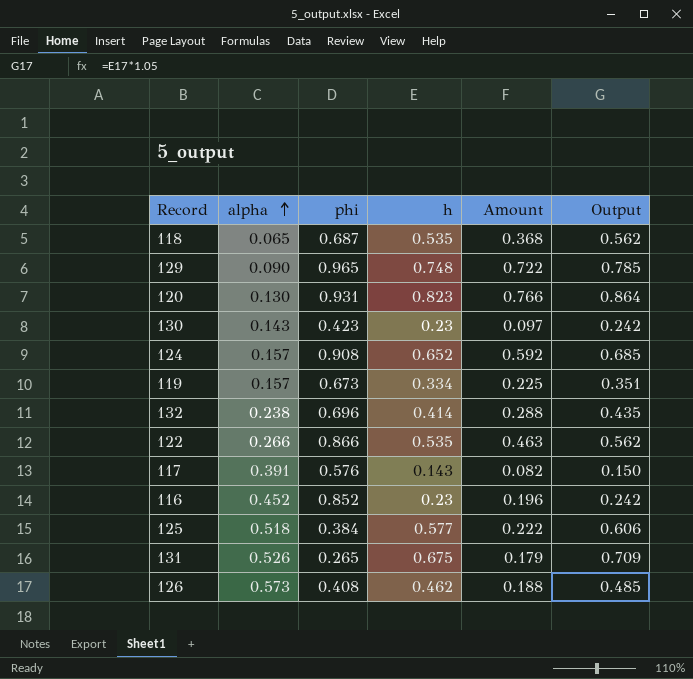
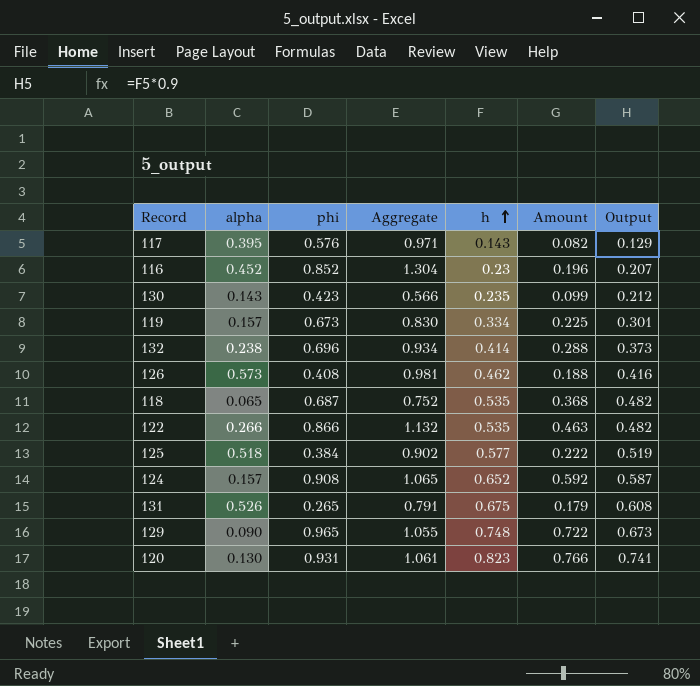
row order: alpha ascending -> h ascending
column Aggregate | formula: none -> [alpha] + [phi]
column Output | formula: [h] * 1.05 -> [h] * 0.9
117 | alpha: 0.391 -> 0.395
130 | h: 0.23 -> 0.235
130 | Amount: 0.097 -> 0.099

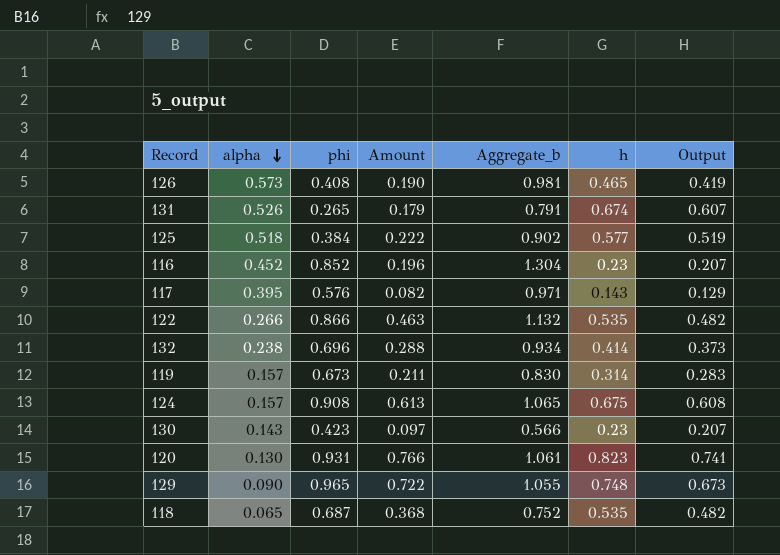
row order: h ascending -> alpha descending
column Amount | position: 6 -> 4
column name: Aggregate -> Aggregate_b
126 | Amount: 0.188 -> 0.190
126 | h: 0.462 -> 0.465
126 | Output: 0.416 -> 0.419
131 | h: 0.675 -> 0.674
131 | Output: 0.608 -> 0.607
119 | Amount: 0.225 -> 0.211
119 | h: 0.334 -> 0.314
119 | Output: 0.301 -> 0.283
124 | Amount: 0.592 -> 0.613
124 | h: 0.652 -> 0.675
124 | Output: 0.587 -> 0.608
130 | Amount: 0.099 -> 0.097
130 | h: 0.235 -> 0.23
130 | Output: 0.212 -> 0.207

